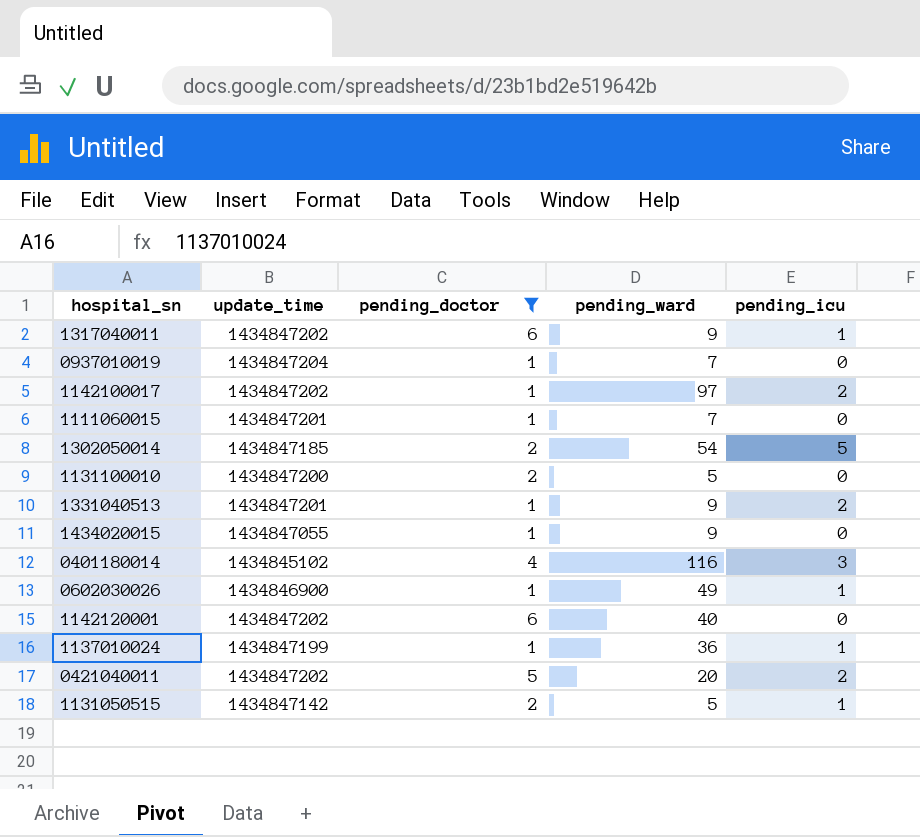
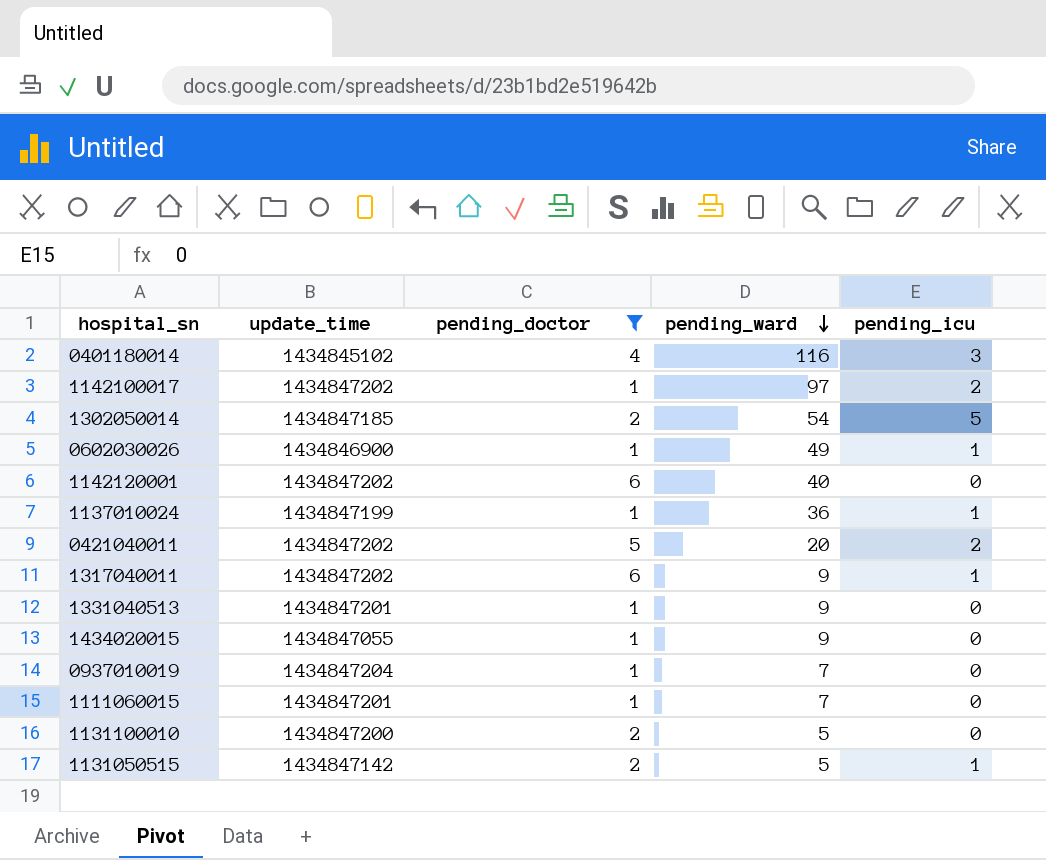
row order: none -> pending_ward descending
1331040513 | pending_icu: 2 -> 0

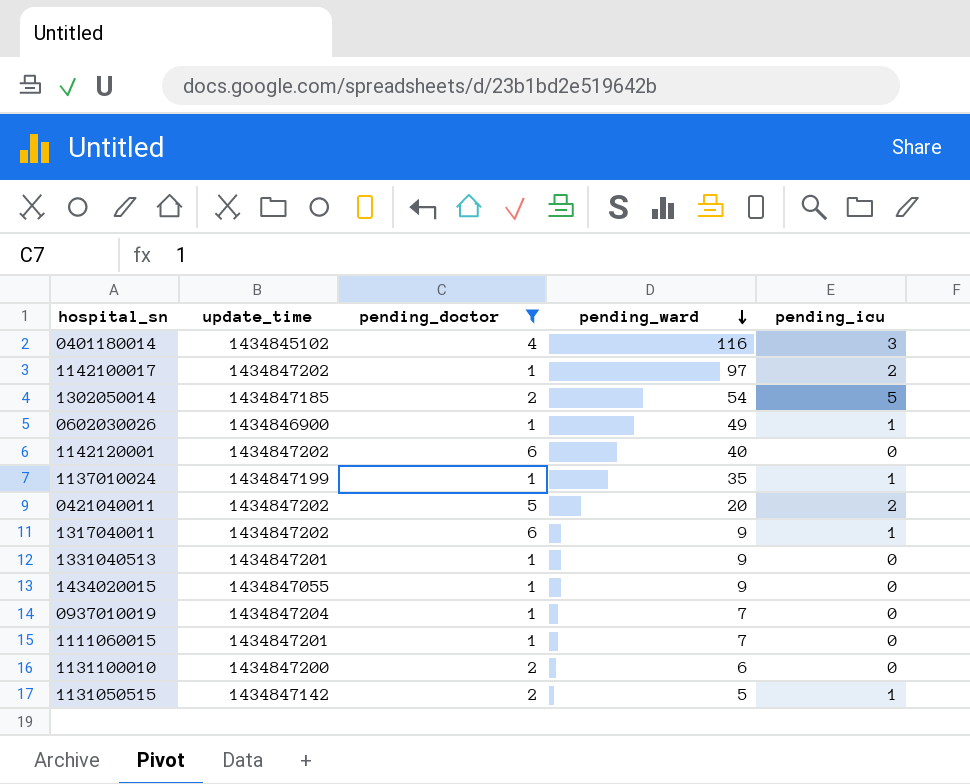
1137010024 | pending_ward: 36 -> 35
1131100010 | pending_ward: 5 -> 6

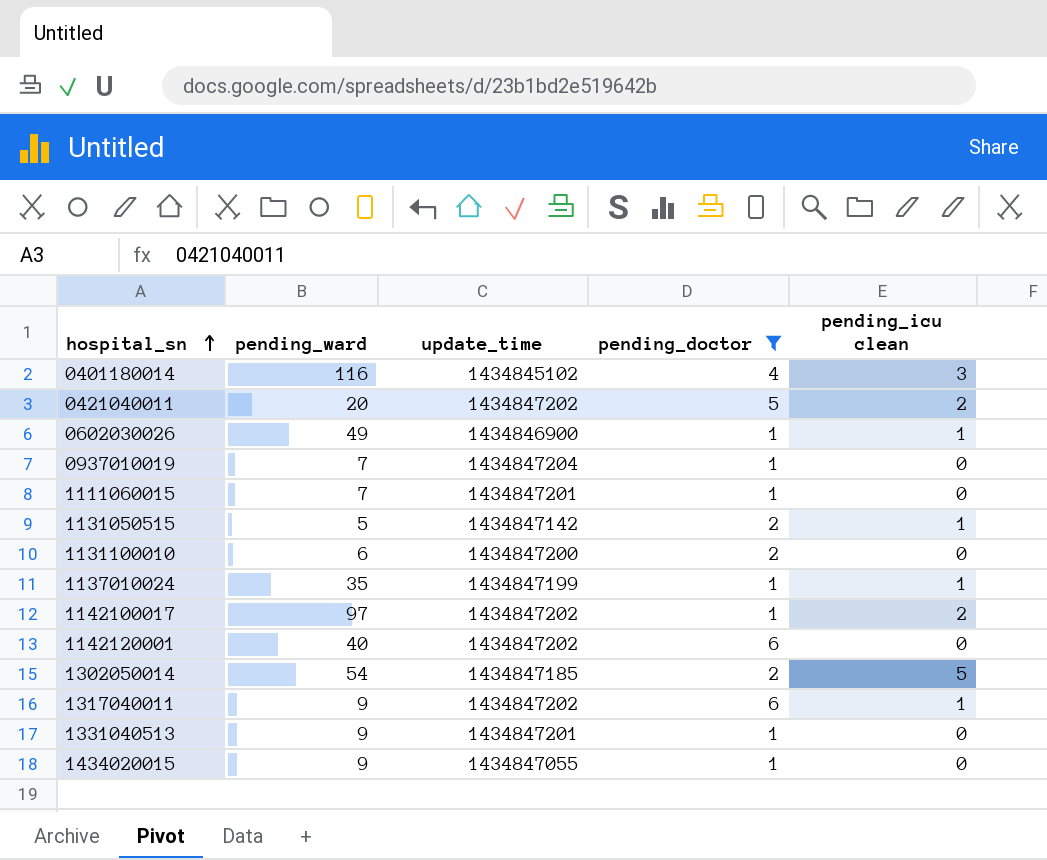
row order: pending_ward descending -> hospital_sn ascending
column pending_ward | position: 4 -> 2
column name: pending_icu -> pending_icu clean

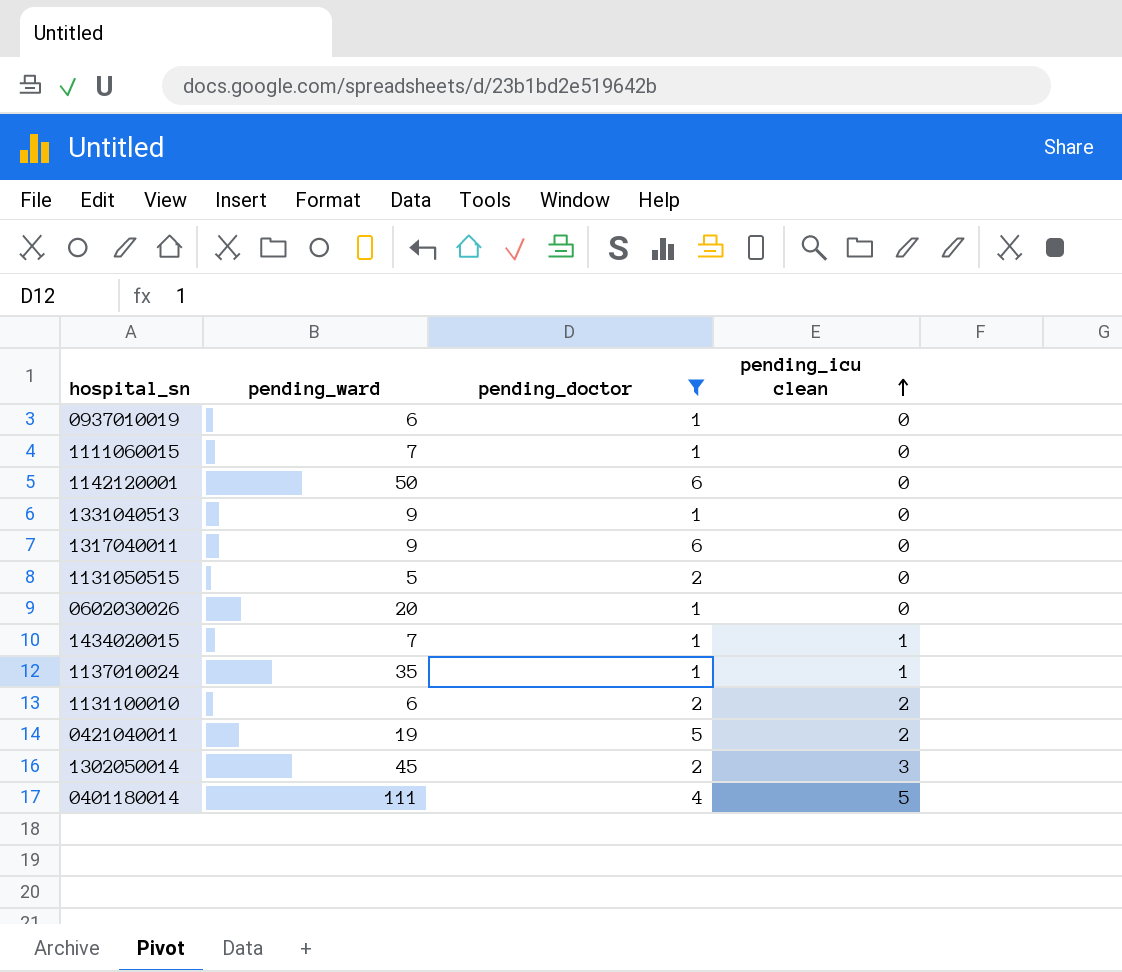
row order: hospital_sn ascending -> pending_icu clean ascending
column update_time | position: 3 -> none
row 1142100017: 97 | 1434847202 | 1 | 2 -> none
0937010019 | pending_ward: 7 -> 6
1142120001 | pending_ward: 40 -> 50
1317040011 | pending_icu clean: 1 -> 0
1131050515 | pending_icu clean: 1 -> 0
0602030026 | pending_ward: 49 -> 20
0602030026 | pending_icu clean: 1 -> 0
1434020015 | pending_ward: 9 -> 7
1434020015 | pending_icu clean: 0 -> 1
1131100010 | pending_icu clean: 0 -> 2
0421040011 | pending_ward: 20 -> 19
1302050014 | pending_ward: 54 -> 45
1302050014 | pending_icu clean: 5 -> 3
0401180014 | pending_ward: 116 -> 111
0401180014 | pending_icu clean: 3 -> 5

